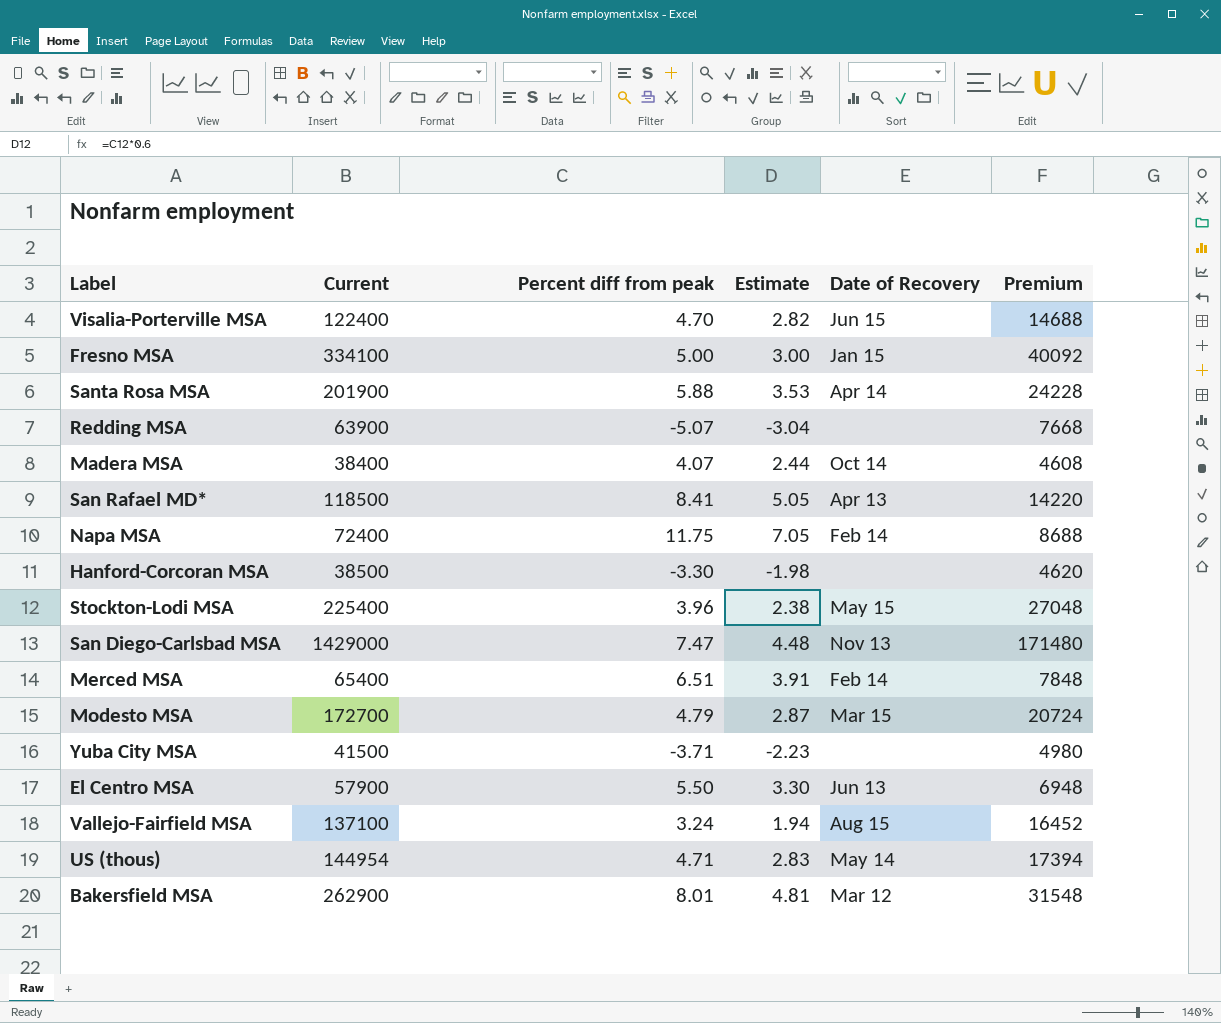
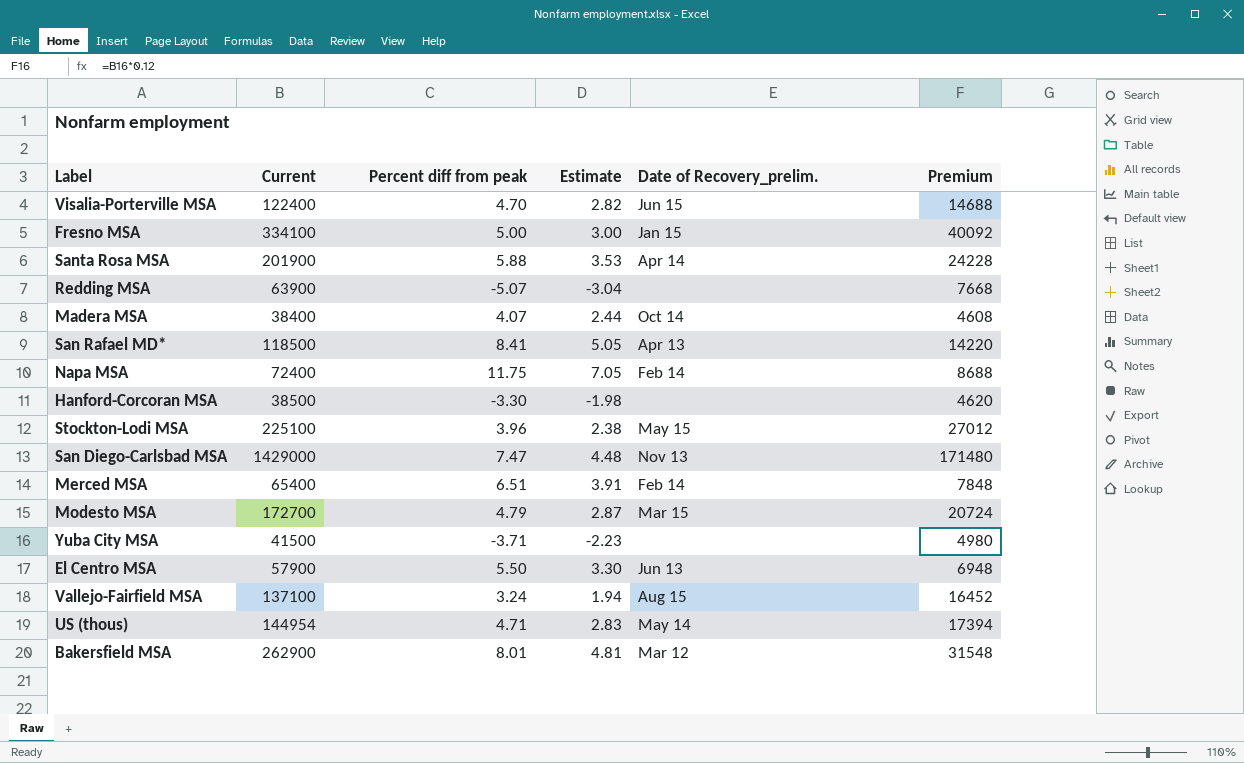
column name: Date of Recovery -> Date of Recovery_prelim.
Stockton-Lodi MSA | Current: 225400 -> 225100
Stockton-Lodi MSA | Premium: 27048 -> 27012

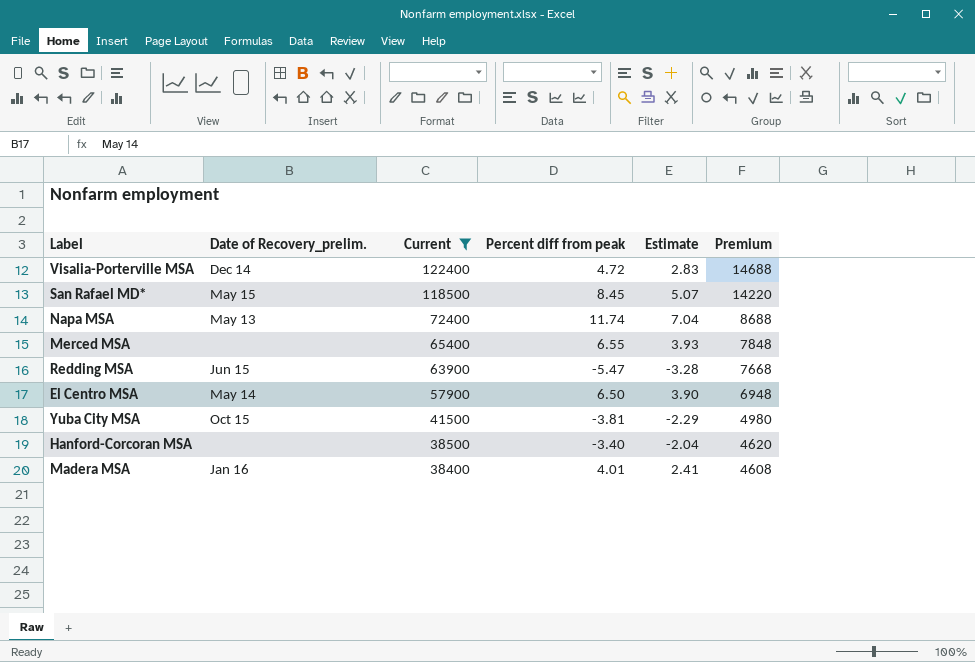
filter: none -> Current <= 122400
row order: none -> Current descending
column Date of Recovery_prelim. | position: 5 -> 2
Visalia-Porterville MSA | Date of Recovery_prelim.: Jun 15 -> Dec 14
Visalia-Porterville MSA | Percent diff from peak: 4.70 -> 4.72
Visalia-Porterville MSA | Estimate: 2.82 -> 2.83
San Rafael MD* | Date of Recovery_prelim.: Apr 13 -> May 15
San Rafael MD* | Percent diff from peak: 8.41 -> 8.45
San Rafael MD* | Estimate: 5.05 -> 5.07
Napa MSA | Date of Recovery_prelim.: Feb 14 -> May 13
Napa MSA | Percent diff from peak: 11.75 -> 11.74
Napa MSA | Estimate: 7.05 -> 7.04
Merced MSA | Date of Recovery_prelim.: Feb 14 -> none
Merced MSA | Percent diff from peak: 6.51 -> 6.55
Merced MSA | Estimate: 3.91 -> 3.93
Redding MSA | Date of Recovery_prelim.: none -> Jun 15
Redding MSA | Percent diff from peak: -5.07 -> -5.47
Redding MSA | Estimate: -3.04 -> -3.28
El Centro MSA | Date of Recovery_prelim.: Jun 13 -> May 14
El Centro MSA | Percent diff from peak: 5.50 -> 6.50
El Centro MSA | Estimate: 3.30 -> 3.90
Yuba City MSA | Date of Recovery_prelim.: none -> Oct 15
Yuba City MSA | Percent diff from peak: -3.71 -> -3.81
Yuba City MSA | Estimate: -2.23 -> -2.29
Hanford-Corcoran MSA | Percent diff from peak: -3.30 -> -3.40
Hanford-Corcoran MSA | Estimate: -1.98 -> -2.04
Madera MSA | Date of Recovery_prelim.: Oct 14 -> Jan 16
Madera MSA | Percent diff from peak: 4.07 -> 4.01
Madera MSA | Estimate: 2.44 -> 2.41

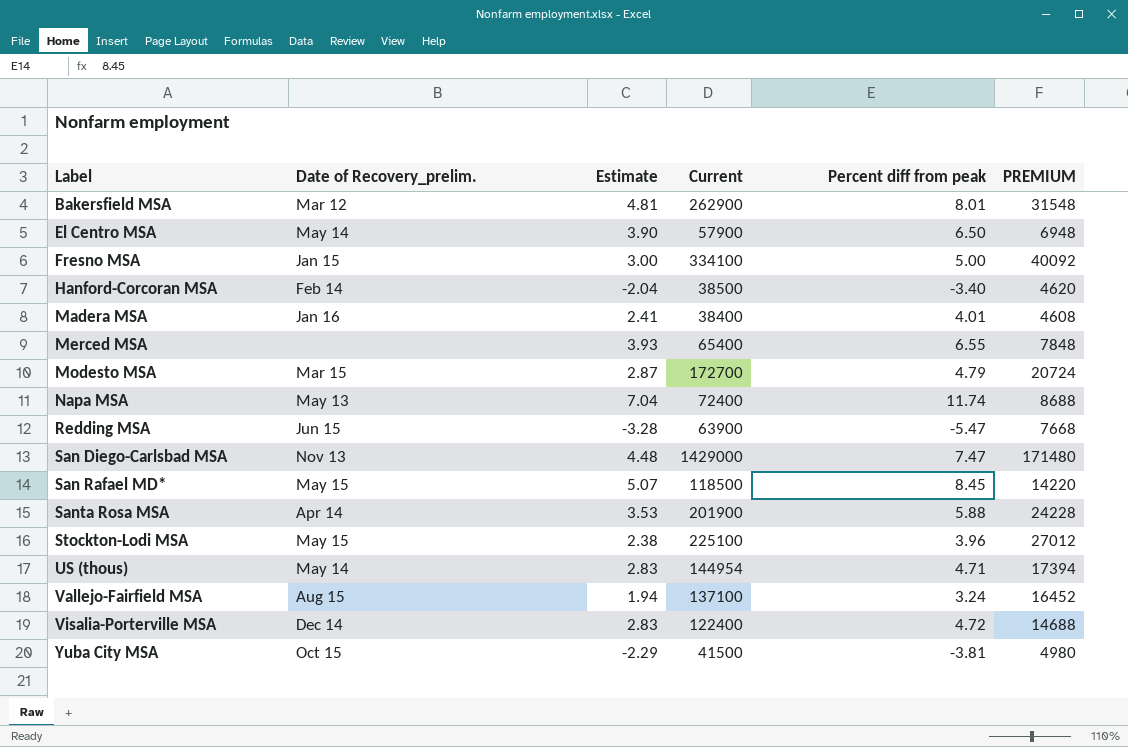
filter: Current <= 122400 -> none
row order: Current descending -> Label ascending
column Estimate | position: 5 -> 3
column name: Premium -> PREMIUM
Hanford-Corcoran MSA | Date of Recovery_prelim.: none -> Feb 14

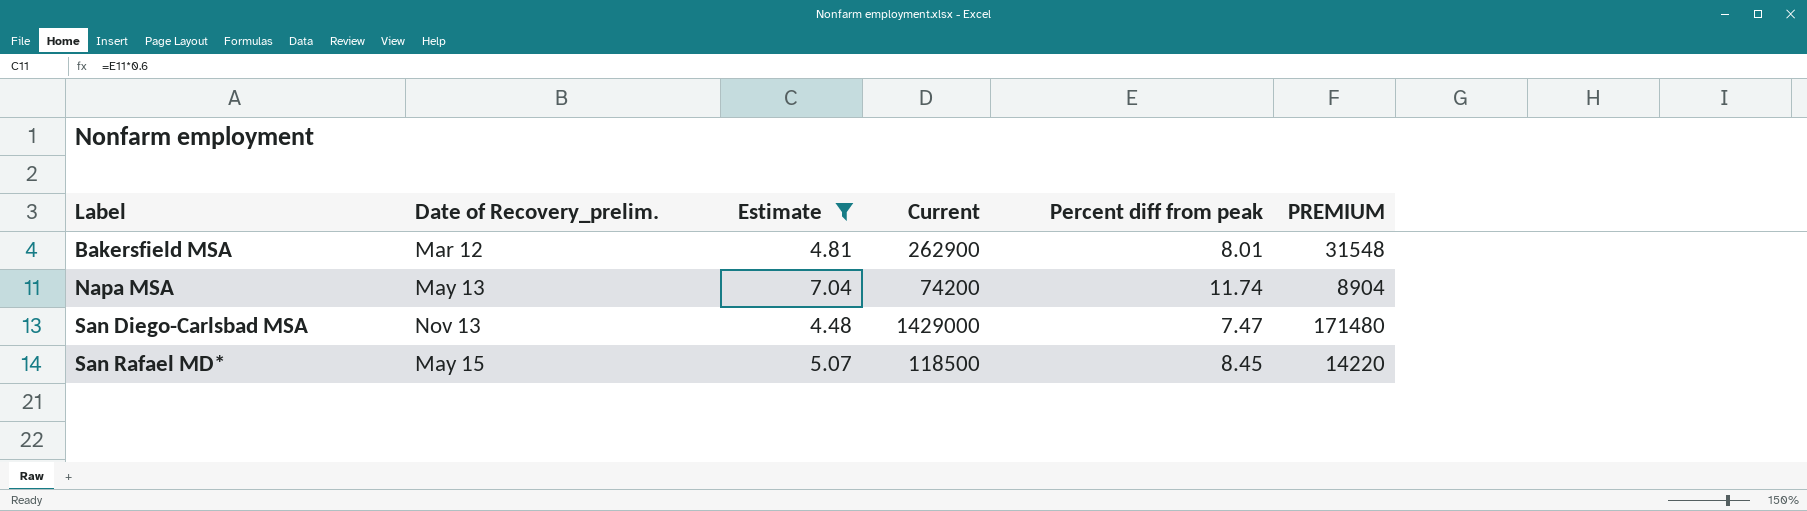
filter: none -> Estimate >= 4.48
Napa MSA | Current: 72400 -> 74200
Napa MSA | PREMIUM: 8688 -> 8904

